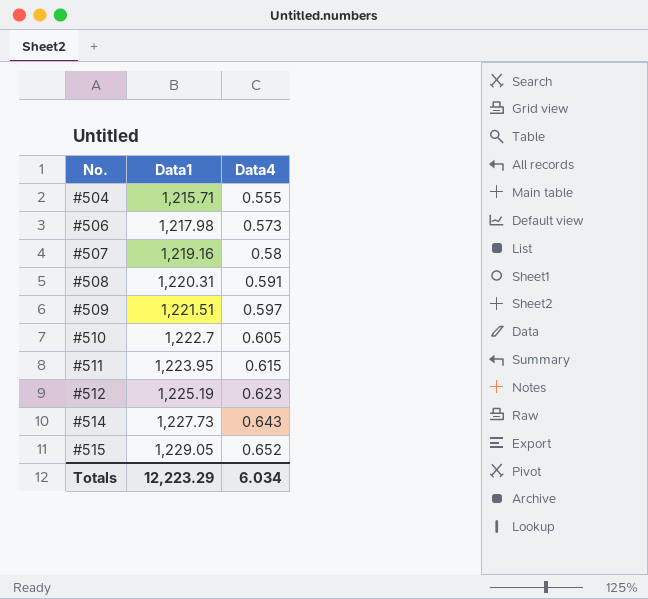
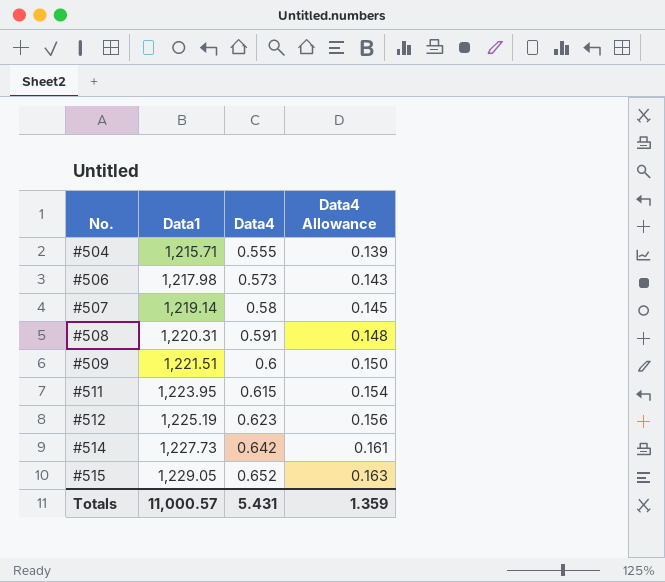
column Data4 Allowance | formula: none -> [Data4] * 0.25
row #510: 1,222.7 | 0.605 -> none
#507 | Data1: 1,219.16 -> 1,219.14
#509 | Data4: 0.597 -> 0.6
#514 | Data4: 0.643 -> 0.642
Totals | Data1: 12,223.29 -> 11,000.57
Totals | Data4: 6.034 -> 5.431

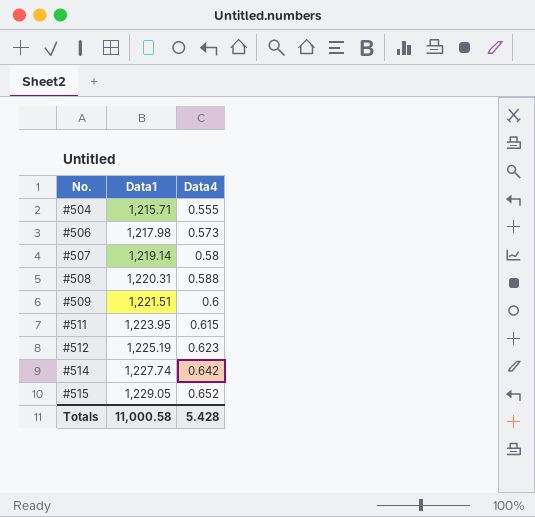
column Data4 Allowance | formula: [Data4] * 0.25 -> none
#508 | Data4: 0.591 -> 0.588
#514 | Data1: 1,227.73 -> 1,227.74
Totals | Data1: 11,000.57 -> 11,000.58
Totals | Data4: 5.431 -> 5.428

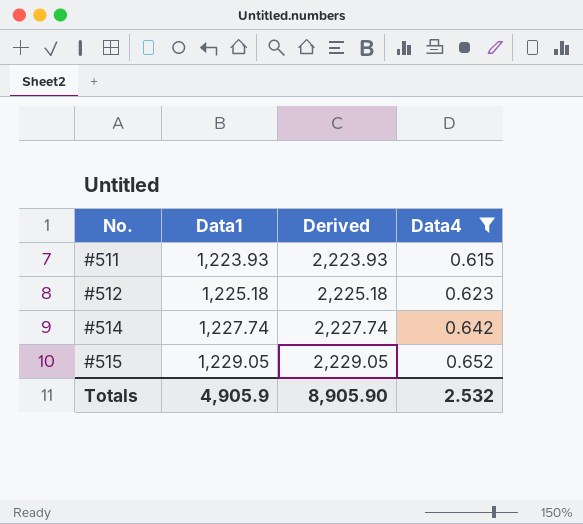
filter: none -> Data4 >= 0.615
column Derived | formula: none -> [Data1] + 1000
#511 | Data1: 1,223.95 -> 1,223.93
#512 | Data1: 1,225.19 -> 1,225.18
Totals | Data1: 11,000.58 -> 4,905.9
Totals | Data4: 5.428 -> 2.532

